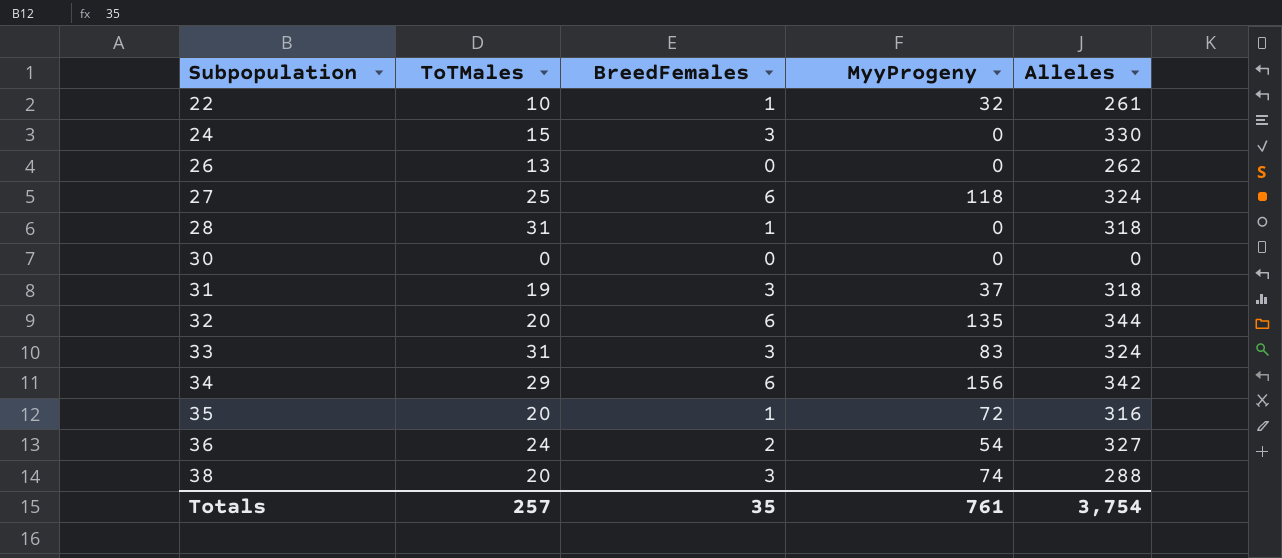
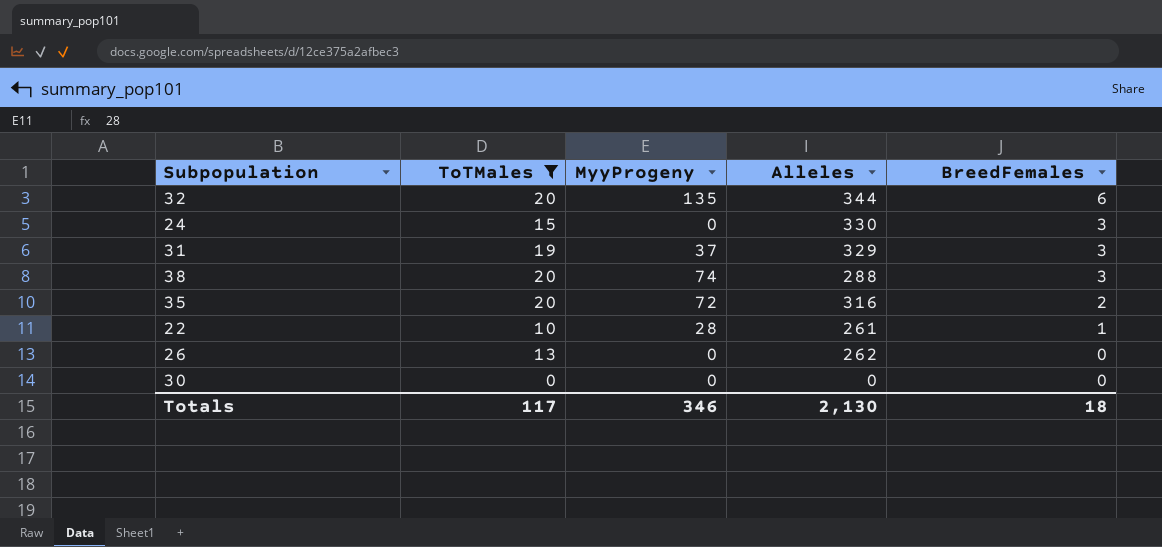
filter: none -> ToTMales <= 20
row order: Subpopulation ascending -> BreedFemales descending
column BreedFemales | position: 3 -> 5
31 | Alleles: 318 -> 329
35 | BreedFemales: 1 -> 2
22 | MyyProgeny: 32 -> 28
Totals | ToTMales: 257 -> 117
Totals | MyyProgeny: 761 -> 346
Totals | Alleles: 3,754 -> 2,130
Totals | BreedFemales: 35 -> 18

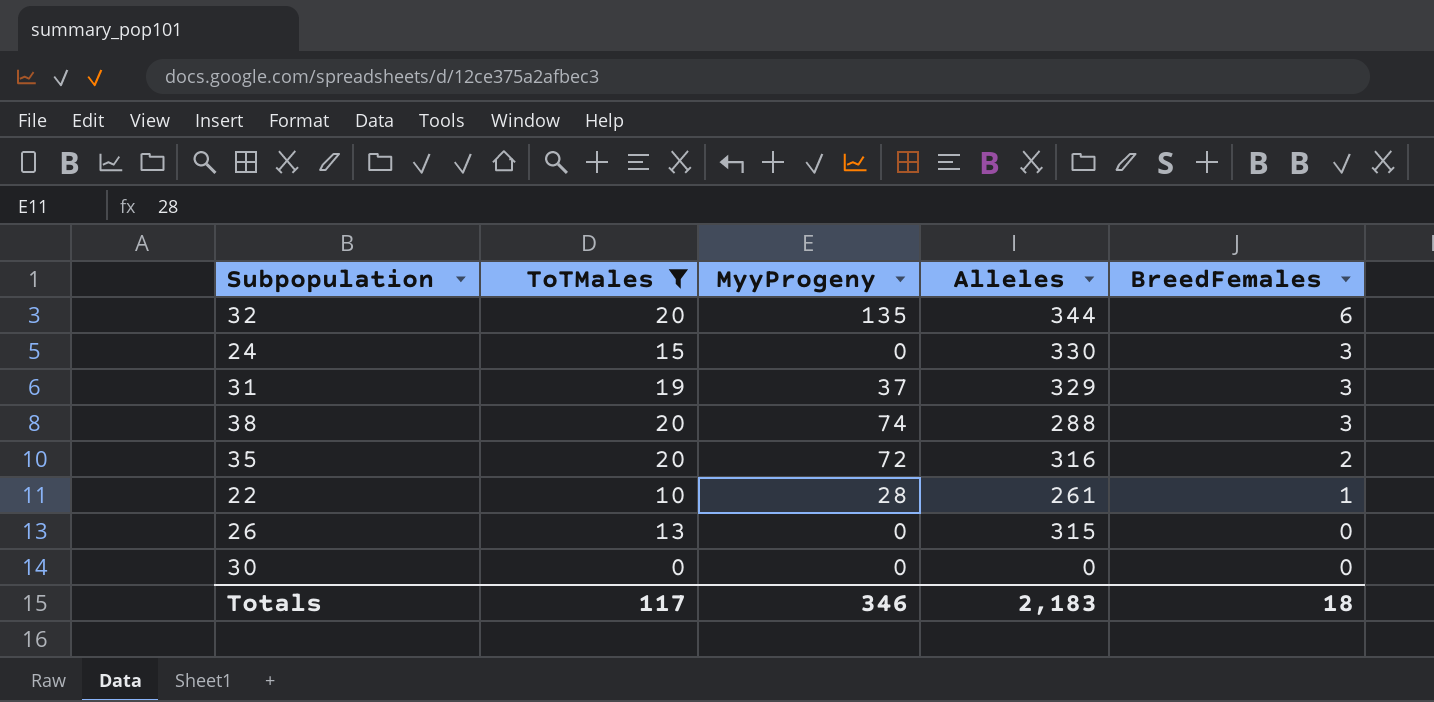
26 | Alleles: 262 -> 315
Totals | Alleles: 2,130 -> 2,183

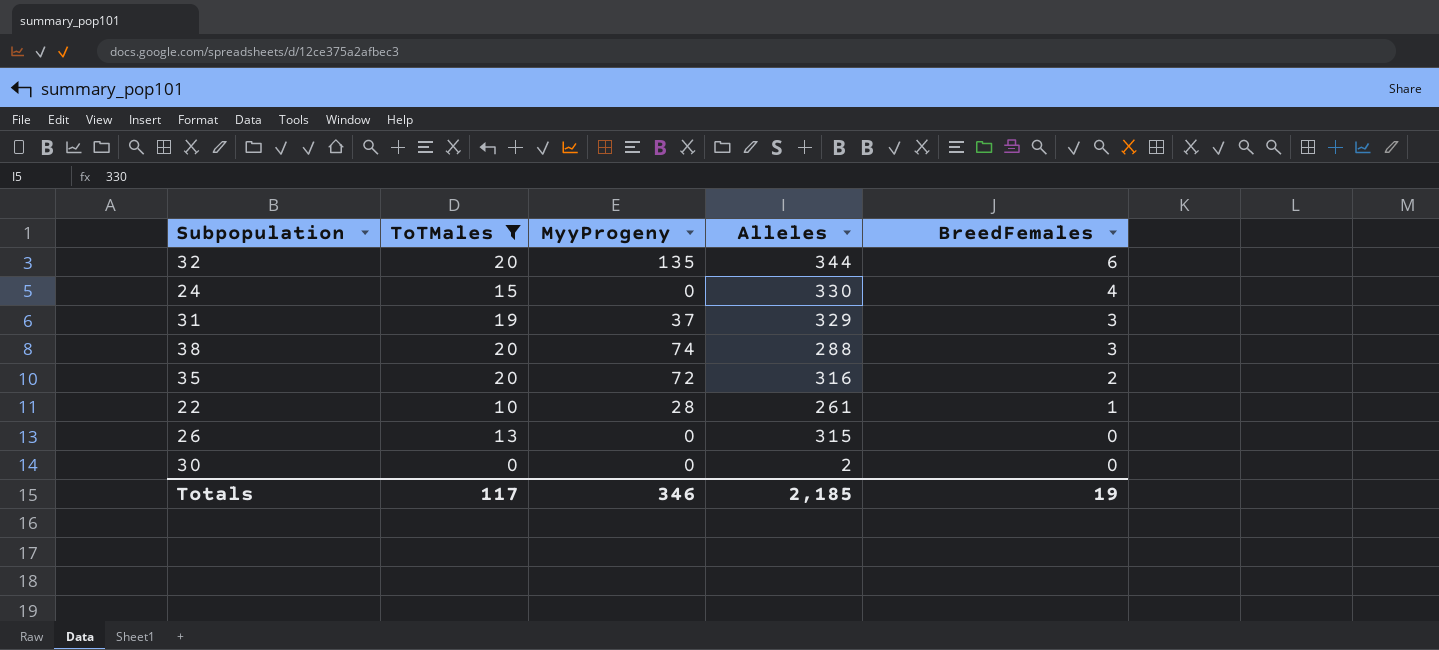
24 | BreedFemales: 3 -> 4
30 | Alleles: 0 -> 2
Totals | Alleles: 2,183 -> 2,185
Totals | BreedFemales: 18 -> 19

